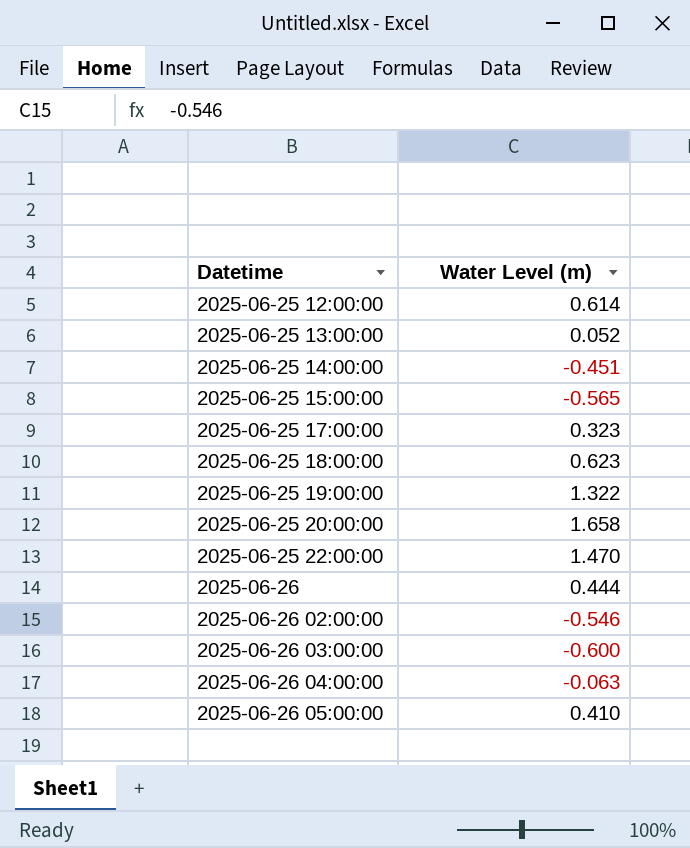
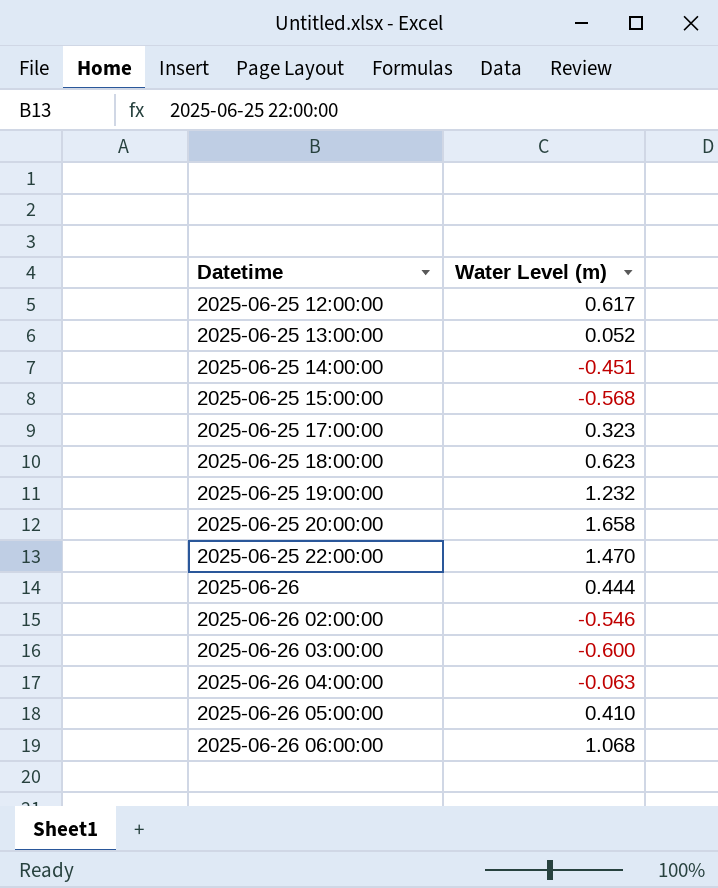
2025-06-25 12:00:00 | Water Level (m): 0.614 -> 0.617
2025-06-25 15:00:00 | Water Level (m): -0.565 -> -0.568
2025-06-25 19:00:00 | Water Level (m): 1.322 -> 1.232
row 2025-06-26 06:00:00: none -> 1.068

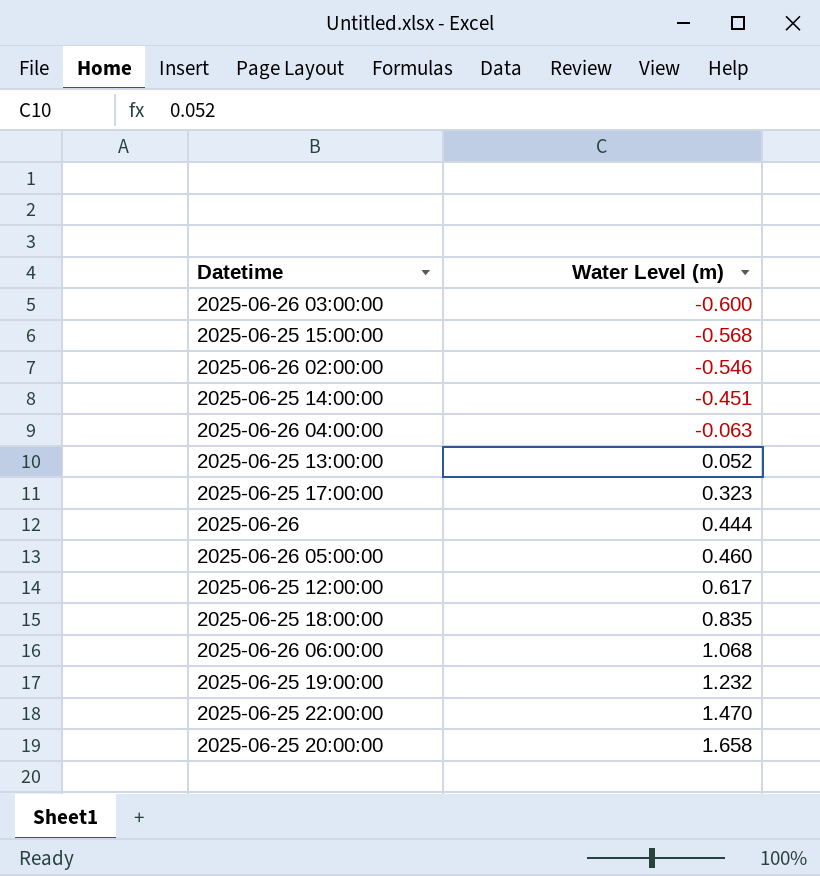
row order: Datetime ascending -> Water Level (m) ascending
2025-06-26 05:00:00 | Water Level (m): 0.410 -> 0.460
2025-06-25 18:00:00 | Water Level (m): 0.623 -> 0.835

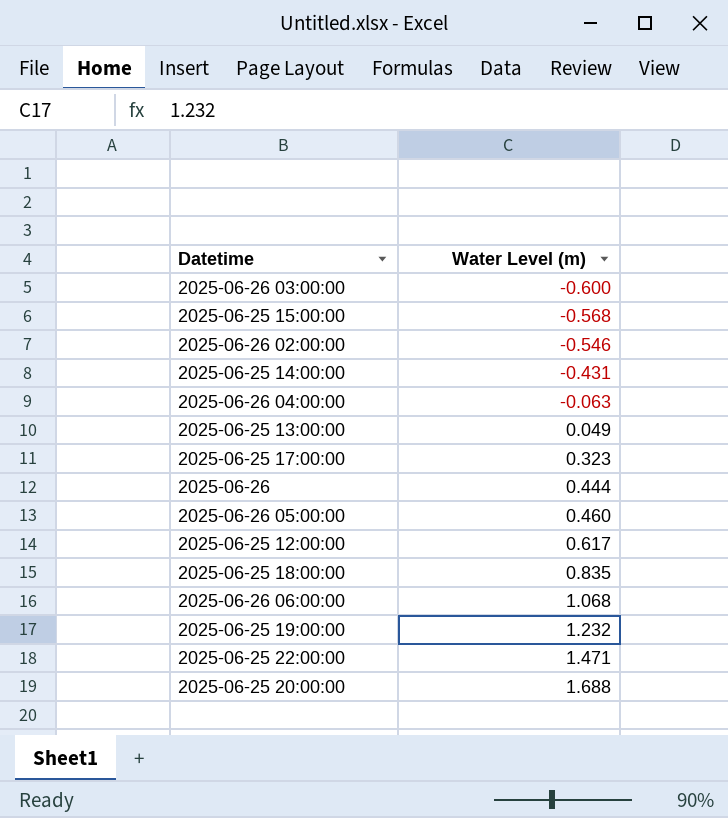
2025-06-25 14:00:00 | Water Level (m): -0.451 -> -0.431
2025-06-25 13:00:00 | Water Level (m): 0.052 -> 0.049
2025-06-25 22:00:00 | Water Level (m): 1.470 -> 1.471
2025-06-25 20:00:00 | Water Level (m): 1.658 -> 1.688

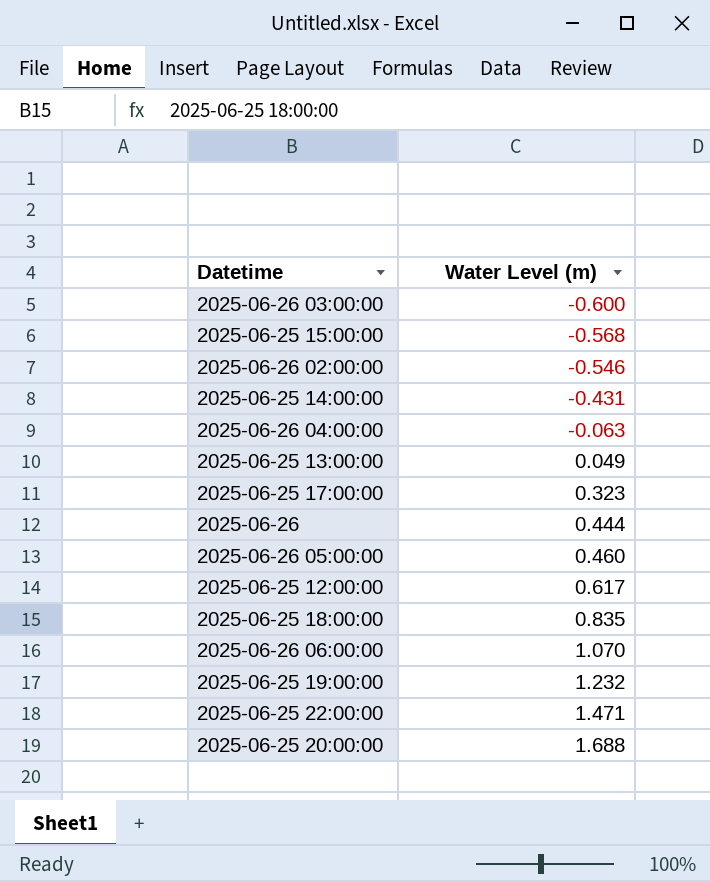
2025-06-26 06:00:00 | Water Level (m): 1.068 -> 1.070

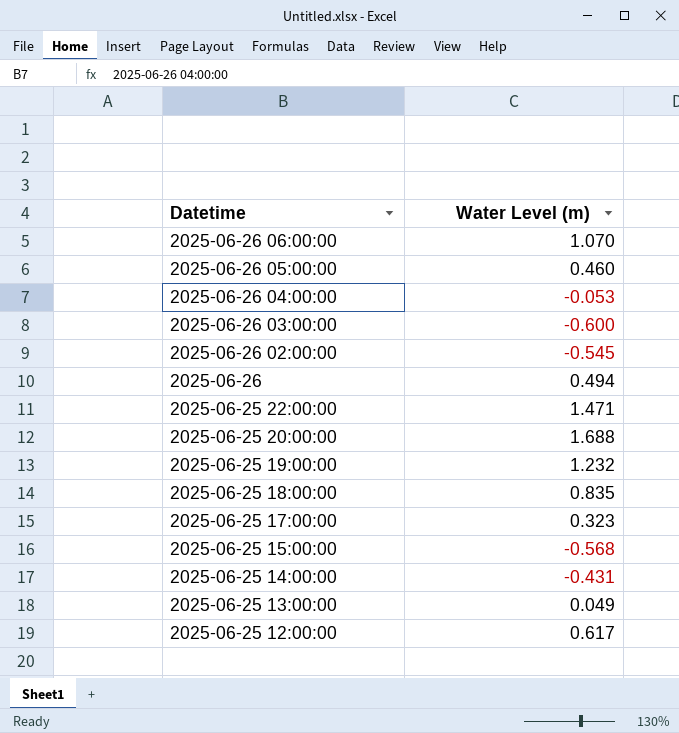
row order: Water Level (m) ascending -> Datetime descending
2025-06-26 04:00:00 | Water Level (m): -0.063 -> -0.053
2025-06-26 02:00:00 | Water Level (m): -0.546 -> -0.545
2025-06-26 | Water Level (m): 0.444 -> 0.494

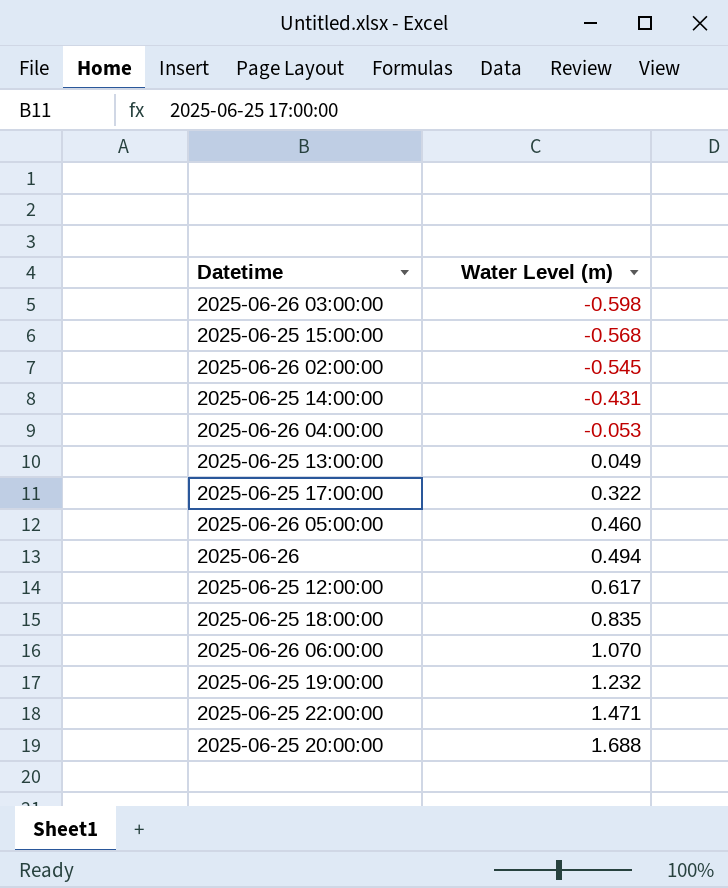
row order: Datetime descending -> Water Level (m) ascending
2025-06-26 03:00:00 | Water Level (m): -0.600 -> -0.598
2025-06-25 17:00:00 | Water Level (m): 0.323 -> 0.322

